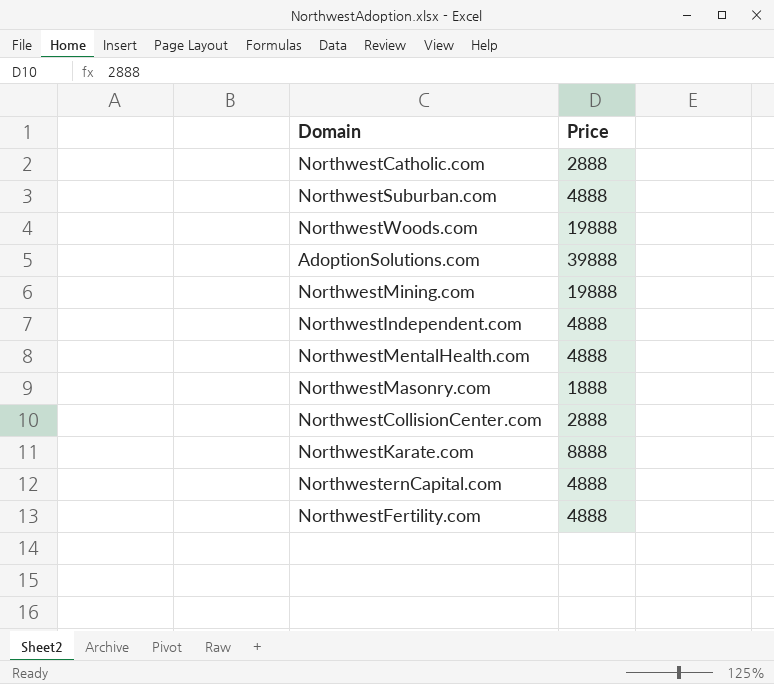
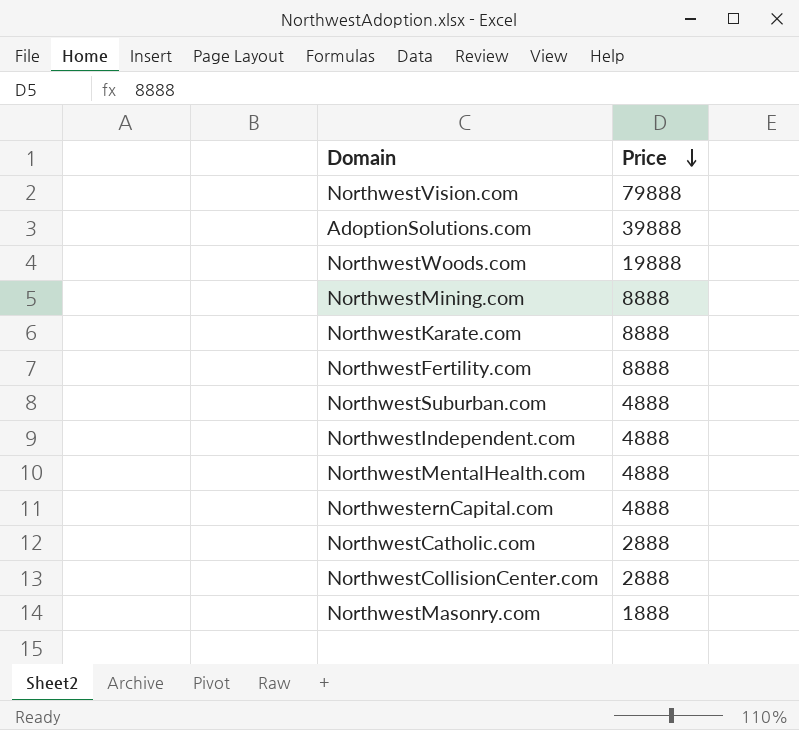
row order: none -> Price descending
row NorthwestVision.com: none -> 79888
NorthwestMining.com | Price: 19888 -> 8888
NorthwestFertility.com | Price: 4888 -> 8888

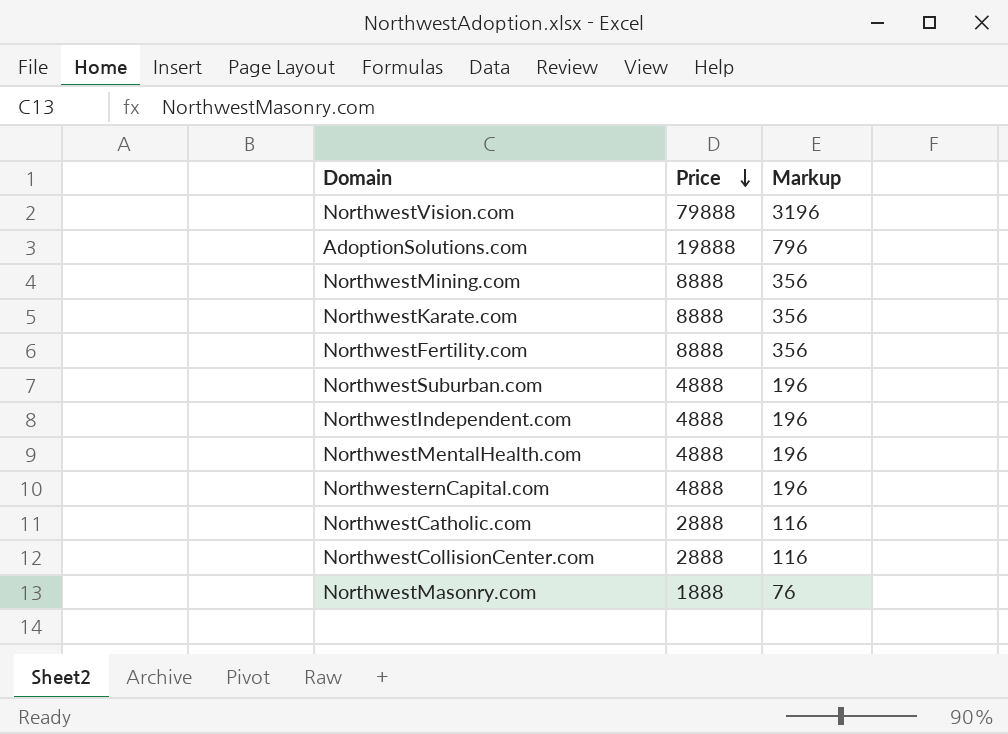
column Markup | formula: none -> [Price] * 0.04
row NorthwestWoods.com: 19888 -> none
AdoptionSolutions.com | Price: 39888 -> 19888

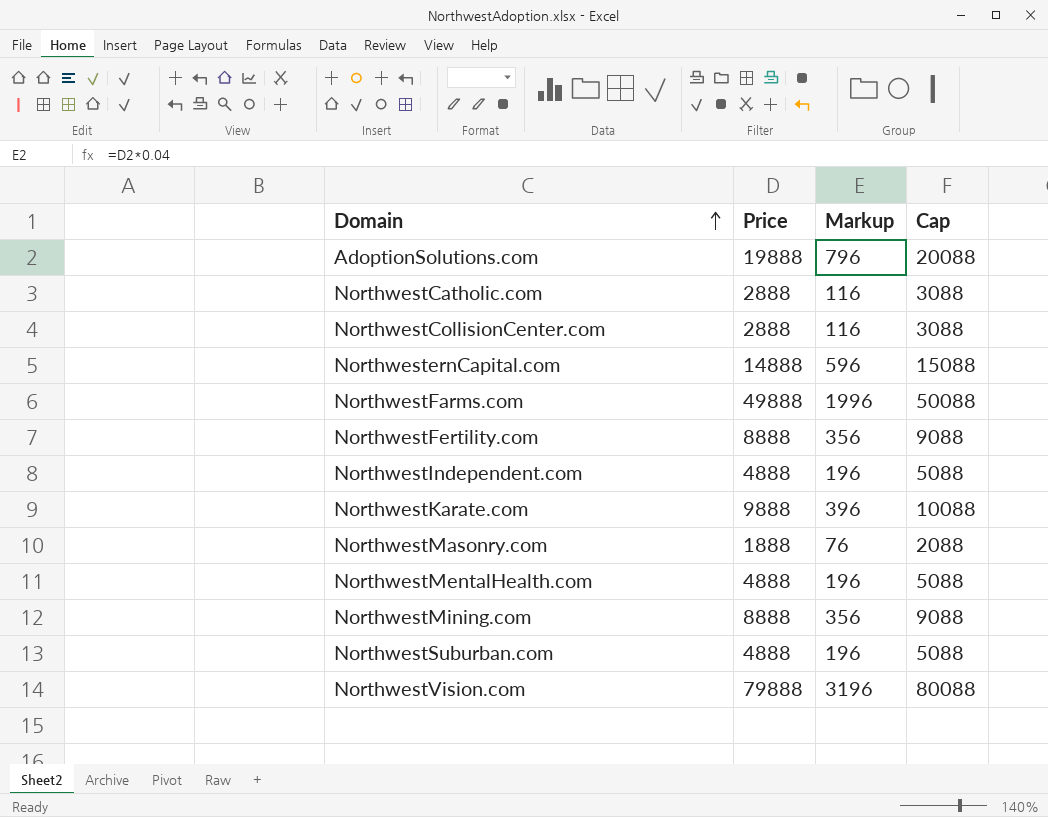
row order: Price descending -> Domain ascending
column Cap | formula: none -> [Price] + 200
NorthwesternCapital.com | Price: 4888 -> 14888
NorthwesternCapital.com | Markup: 196 -> 596
row NorthwestFarms.com: none -> 49888 | 1996 | 50088
NorthwestKarate.com | Price: 8888 -> 9888
NorthwestKarate.com | Markup: 356 -> 396

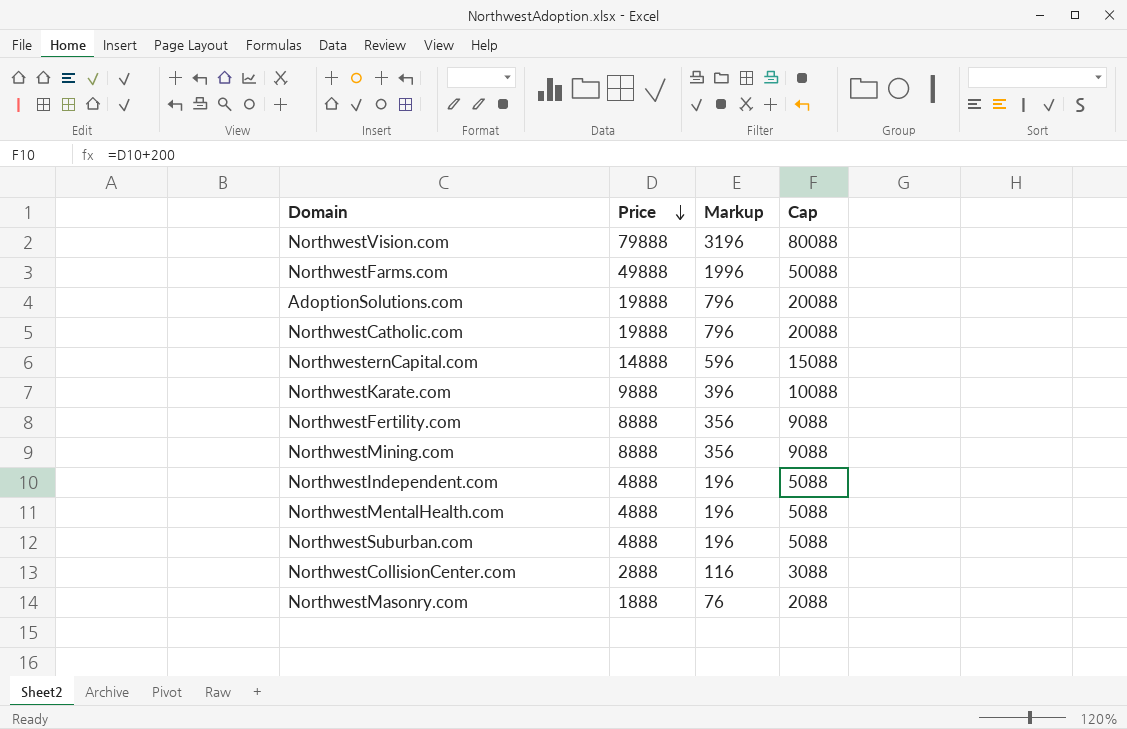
row order: Domain ascending -> Price descending
NorthwestCatholic.com | Price: 2888 -> 19888
NorthwestCatholic.com | Markup: 116 -> 796
NorthwestCatholic.com | Cap: 3088 -> 20088

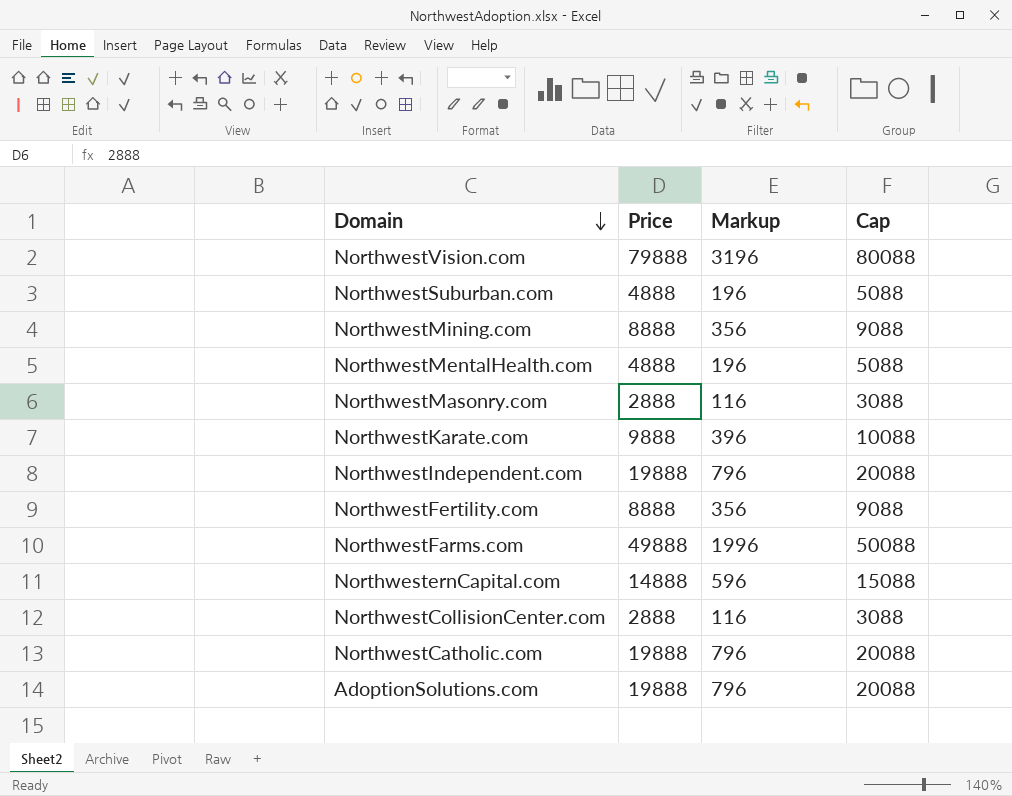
row order: Price descending -> Domain descending
NorthwestMasonry.com | Price: 1888 -> 2888
NorthwestMasonry.com | Markup: 76 -> 116
NorthwestMasonry.com | Cap: 2088 -> 3088
NorthwestIndependent.com | Price: 4888 -> 19888
NorthwestIndependent.com | Markup: 196 -> 796
NorthwestIndependent.com | Cap: 5088 -> 20088

